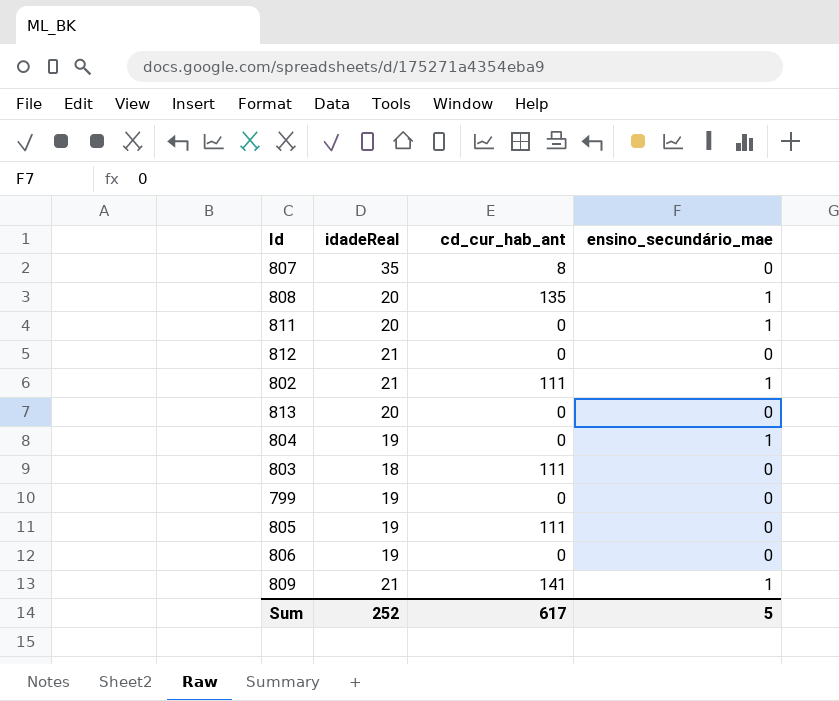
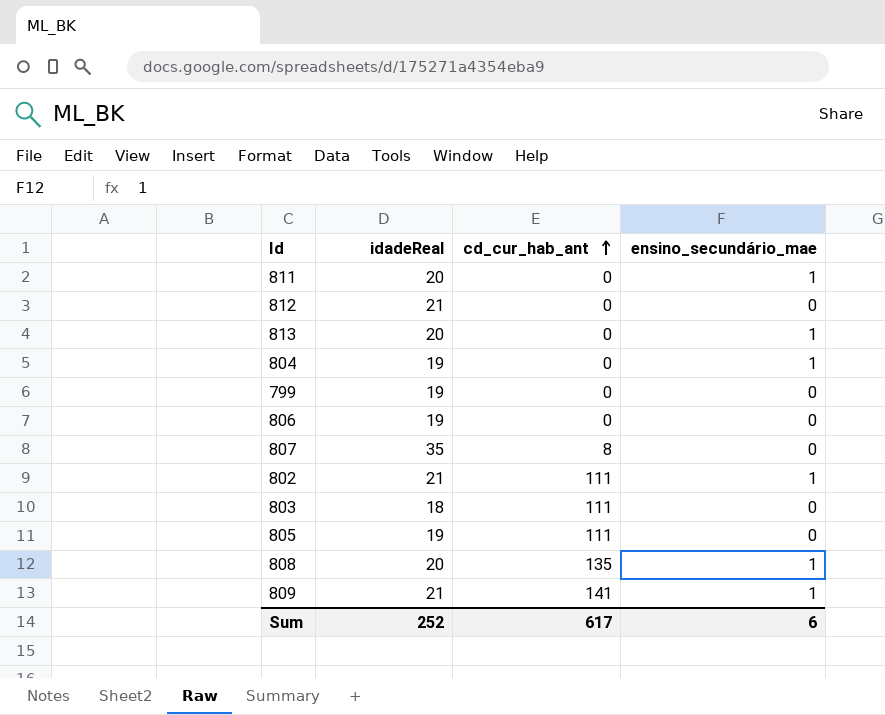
row order: none -> cd_cur_hab_ant ascending
813 | ensino_secundário_mae: 0 -> 1
Sum | ensino_secundário_mae: 5 -> 6

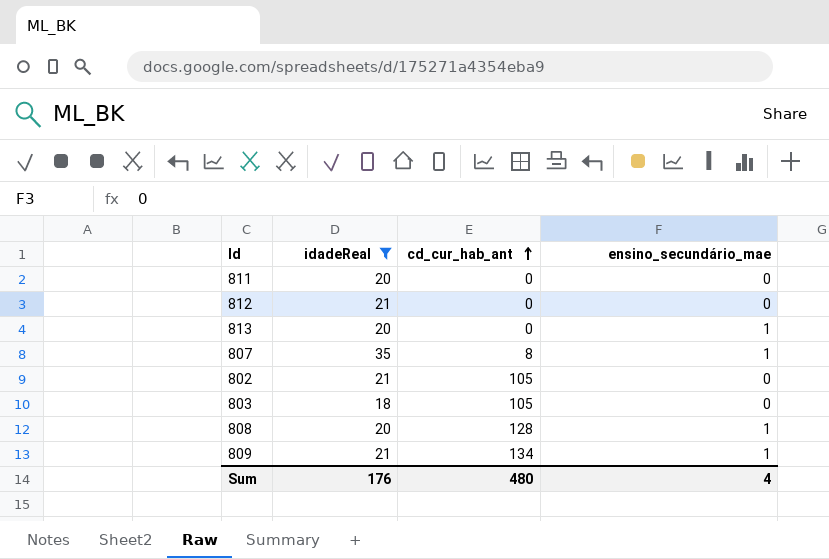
filter: none -> idadeReal != 19
811 | ensino_secundário_mae: 1 -> 0
807 | ensino_secundário_mae: 0 -> 1
802 | cd_cur_hab_ant: 111 -> 105
802 | ensino_secundário_mae: 1 -> 0
803 | cd_cur_hab_ant: 111 -> 105
808 | cd_cur_hab_ant: 135 -> 128
809 | cd_cur_hab_ant: 141 -> 134
Sum | idadeReal: 252 -> 176
Sum | cd_cur_hab_ant: 617 -> 480
Sum | ensino_secundário_mae: 6 -> 4

